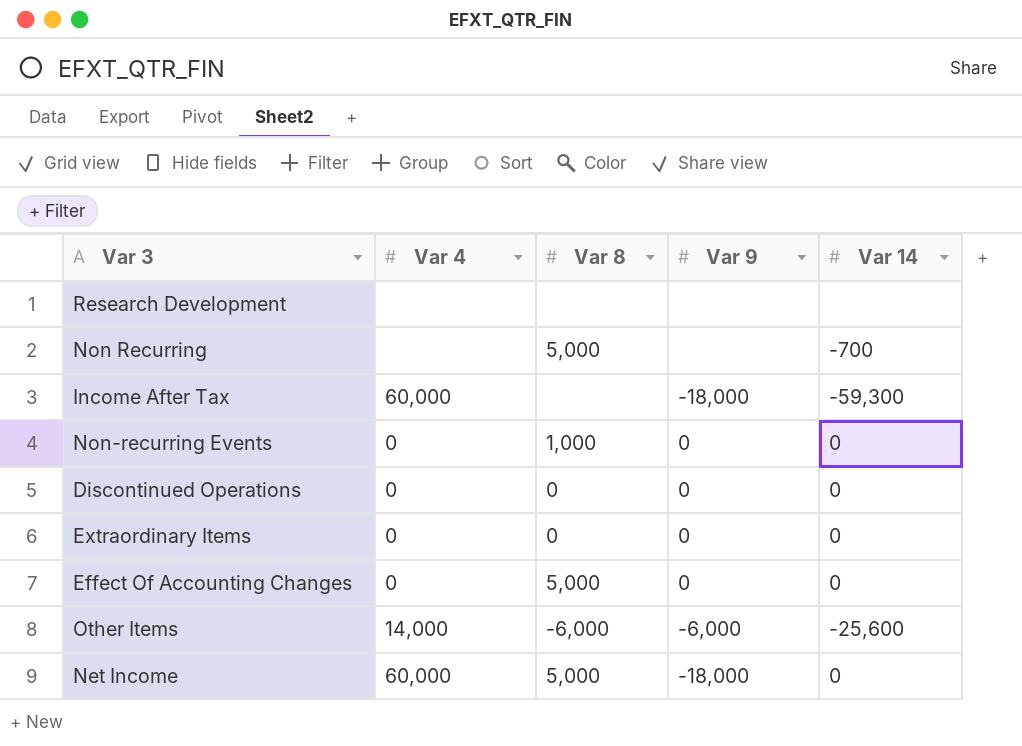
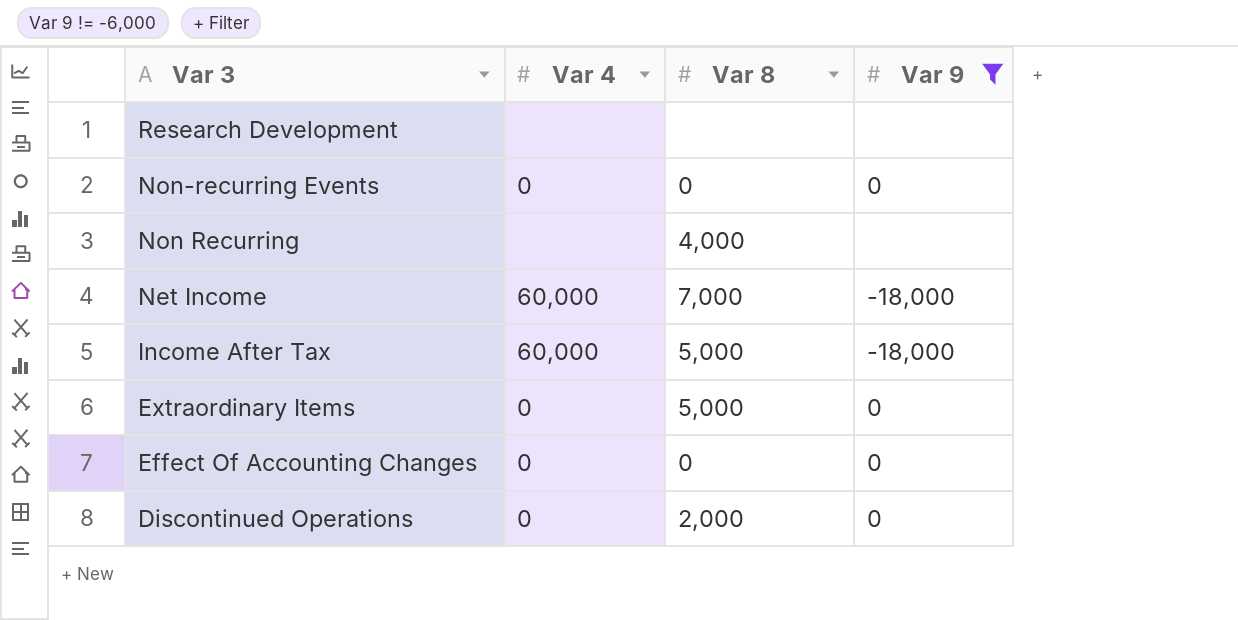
filter: none -> Var 9 != -6,000
row order: none -> Var 3 descending
column Var 14 | position: 5 -> none
Non-recurring Events | Var 8: 1,000 -> 0
Non Recurring | Var 8: 5,000 -> 4,000
Net Income | Var 8: 5,000 -> 7,000
Income After Tax | Var 8: none -> 5,000
Extraordinary Items | Var 8: 0 -> 5,000
Effect Of Accounting Changes | Var 8: 5,000 -> 0
Discontinued Operations | Var 8: 0 -> 2,000

